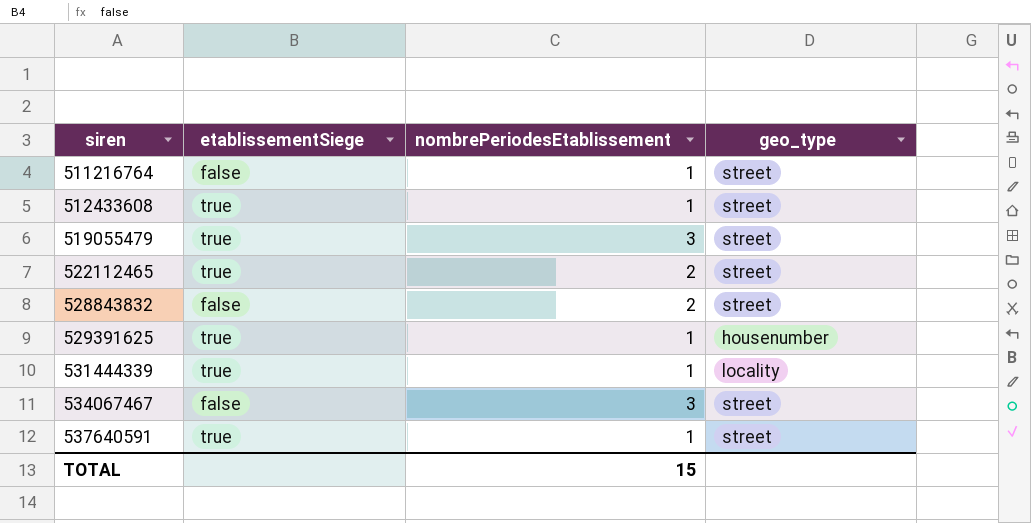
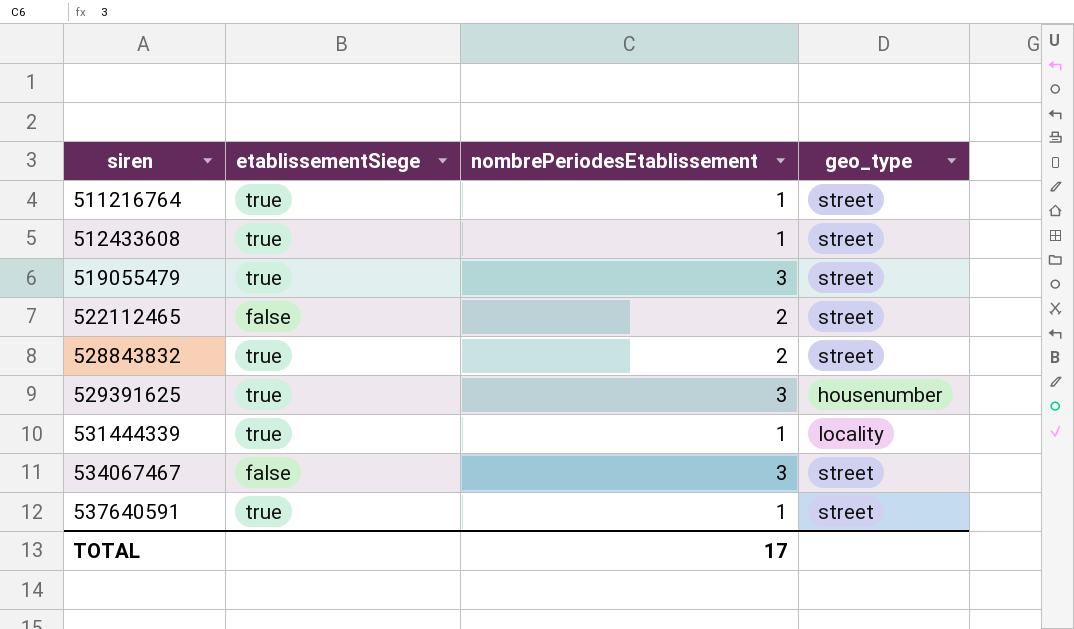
511216764 | etablissementSiege: false -> true
522112465 | etablissementSiege: true -> false
528843832 | etablissementSiege: false -> true
529391625 | nombrePeriodesEtablissement: 1 -> 3
TOTAL | nombrePeriodesEtablissement: 15 -> 17

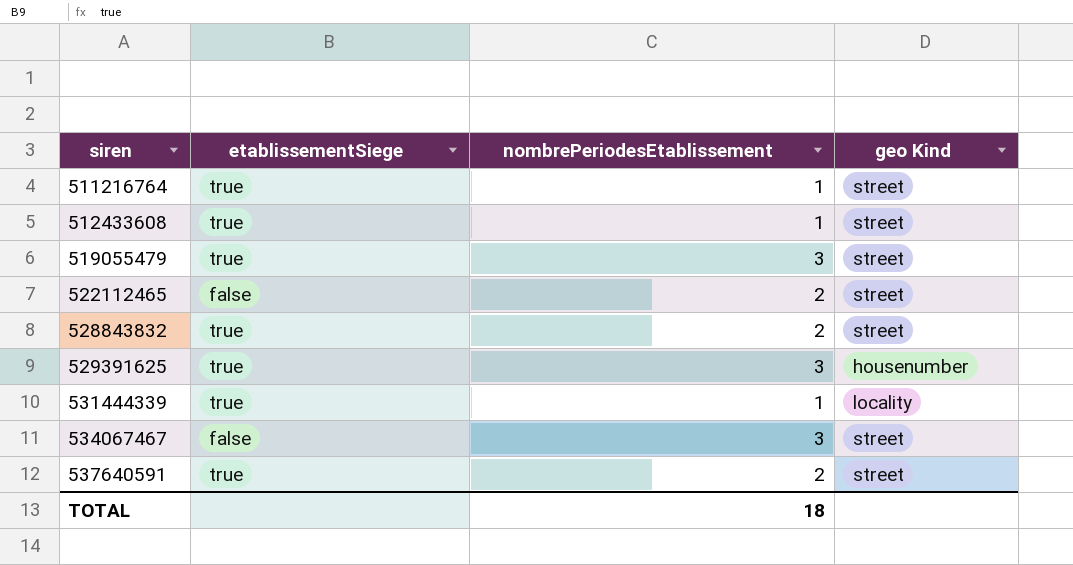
column name: geo_type -> geo Kind
537640591 | nombrePeriodesEtablissement: 1 -> 2
TOTAL | nombrePeriodesEtablissement: 17 -> 18

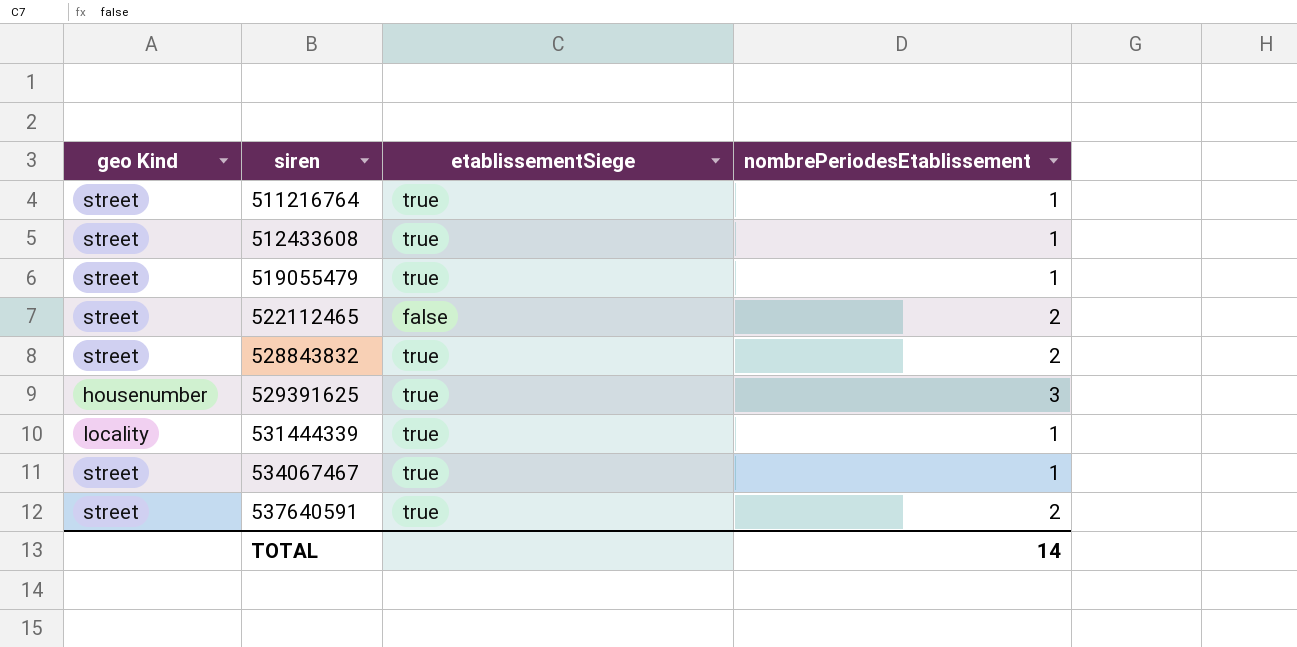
column geo Kind | position: 4 -> 1
519055479 | nombrePeriodesEtablissement: 3 -> 1
534067467 | etablissementSiege: false -> true
534067467 | nombrePeriodesEtablissement: 3 -> 1
TOTAL | nombrePeriodesEtablissement: 18 -> 14

